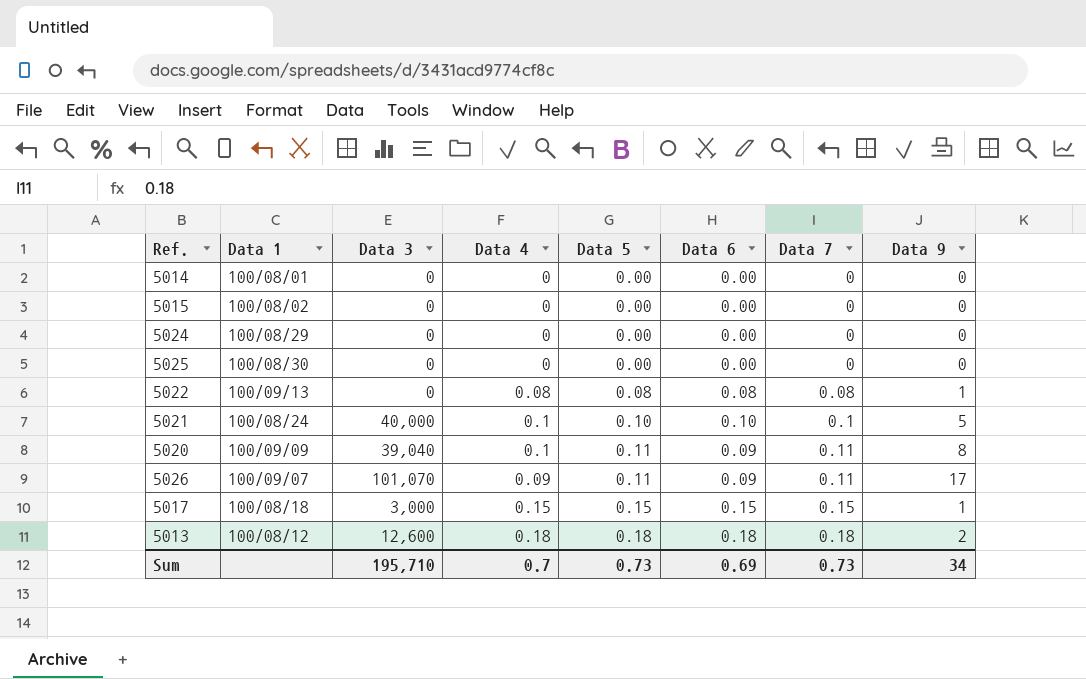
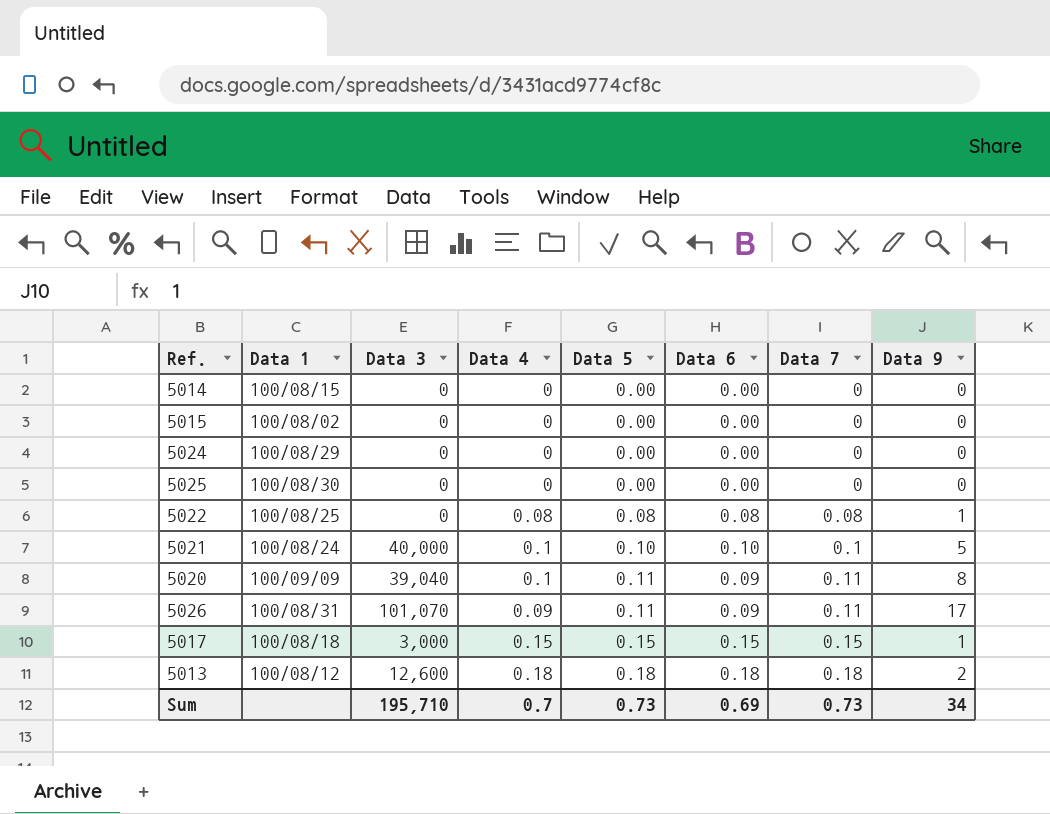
5014 | Data 1: 100/08/01 -> 100/08/15
5022 | Data 1: 100/09/13 -> 100/08/25
5026 | Data 1: 100/09/07 -> 100/08/31

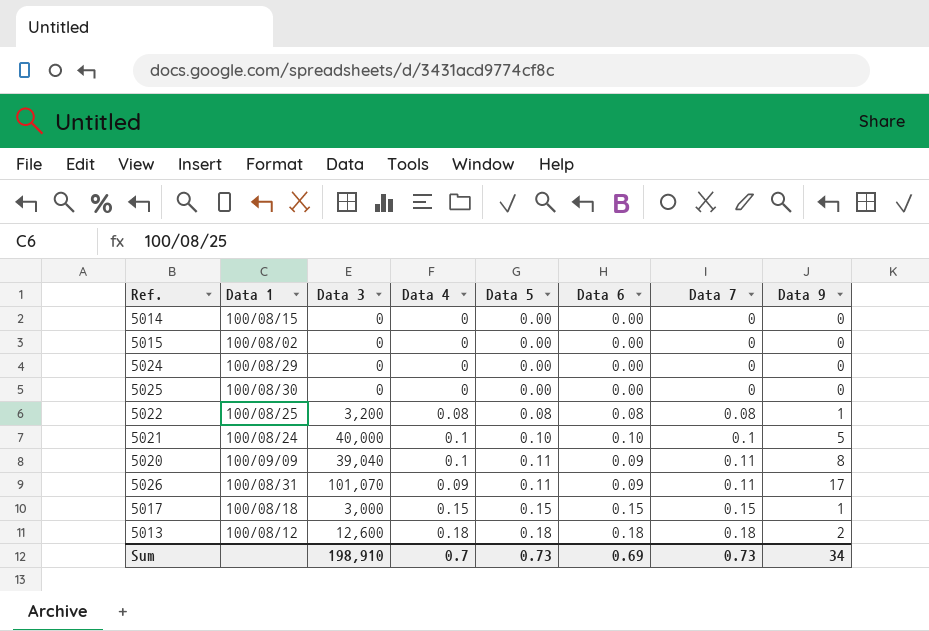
5022 | Data 3: 0 -> 3,200
Sum | Data 3: 195,710 -> 198,910

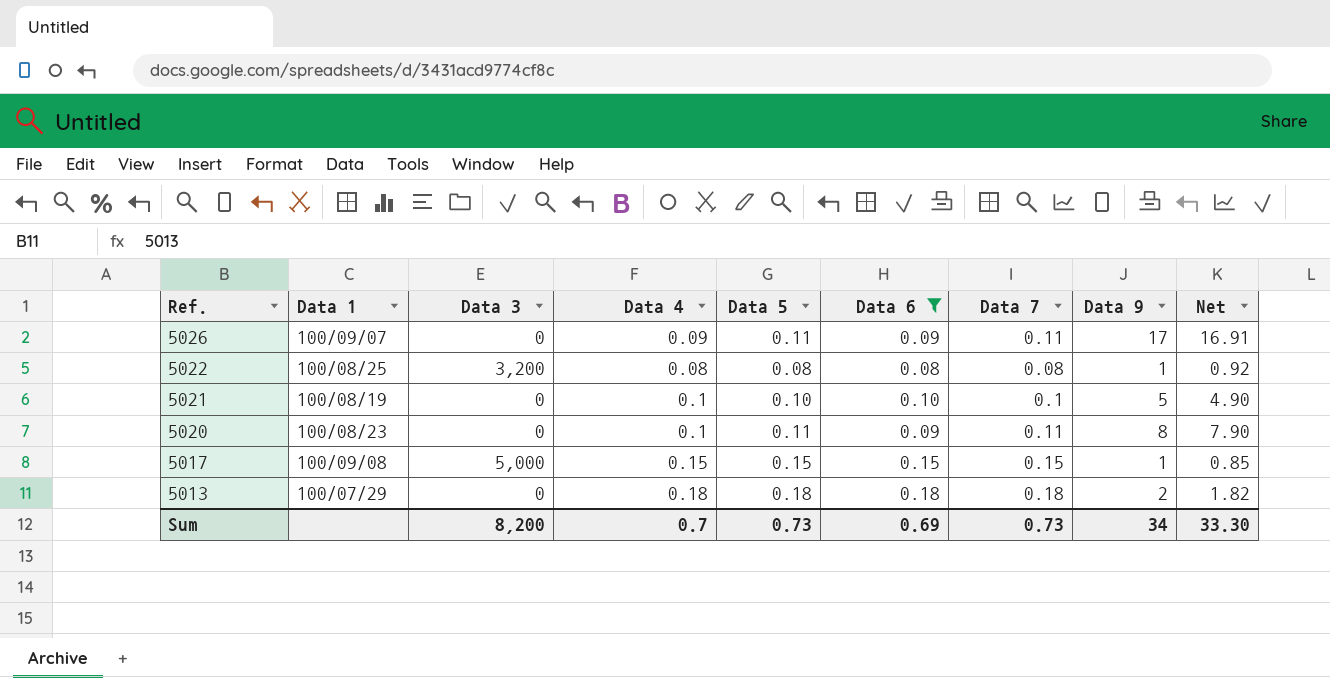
filter: none -> Data 6 != 0.00
row order: Data 5 ascending -> Ref. descending
column Net | formula: none -> [Data 9] - [Data 4]
5026 | Data 1: 100/08/31 -> 100/09/07
5026 | Data 3: 101,070 -> 0
5021 | Data 1: 100/08/24 -> 100/08/19
5021 | Data 3: 40,000 -> 0
5020 | Data 1: 100/09/09 -> 100/08/23
5020 | Data 3: 39,040 -> 0
5017 | Data 1: 100/08/18 -> 100/09/08
5017 | Data 3: 3,000 -> 5,000
5013 | Data 1: 100/08/12 -> 100/07/29
5013 | Data 3: 12,600 -> 0
Sum | Data 3: 198,910 -> 8,200

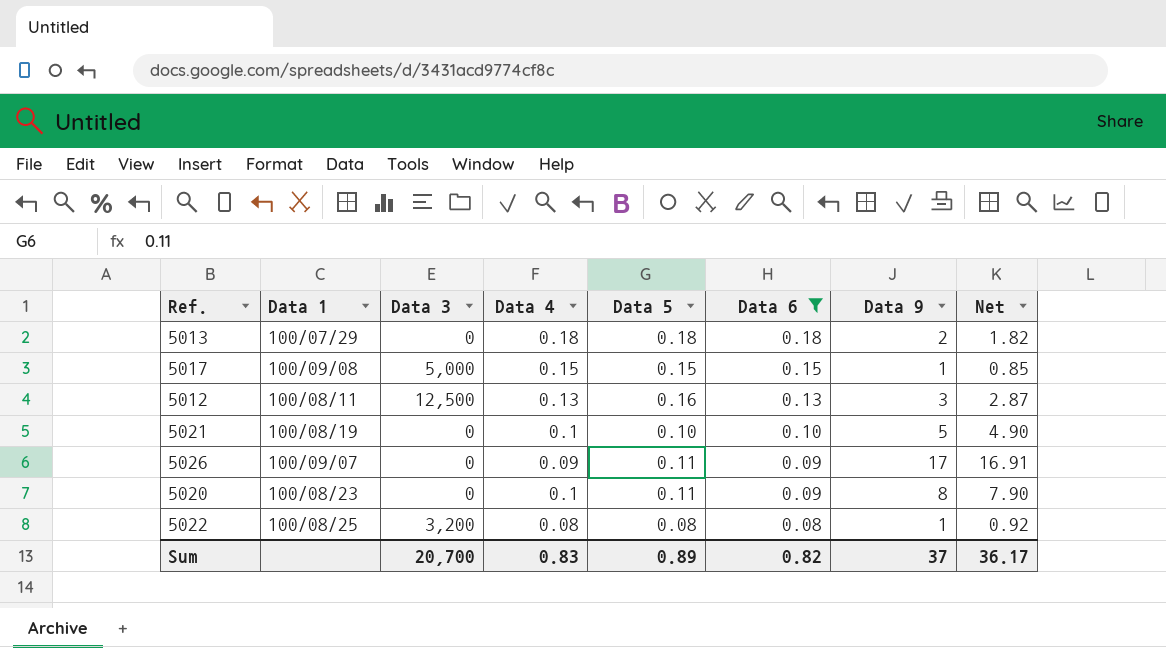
row order: Ref. descending -> Data 6 descending
column Data 7 | position: 7 -> none
row 5012: none -> 100/08/11 | 12,500 | 0.13 | 0.16 | 0.13 | 3 | 2.87
Sum | Data 3: 8,200 -> 20,700
Sum | Data 4: 0.7 -> 0.83
Sum | Data 5: 0.73 -> 0.89
Sum | Data 6: 0.69 -> 0.82
Sum | Data 9: 34 -> 37
Sum | Net: 33.30 -> 36.17

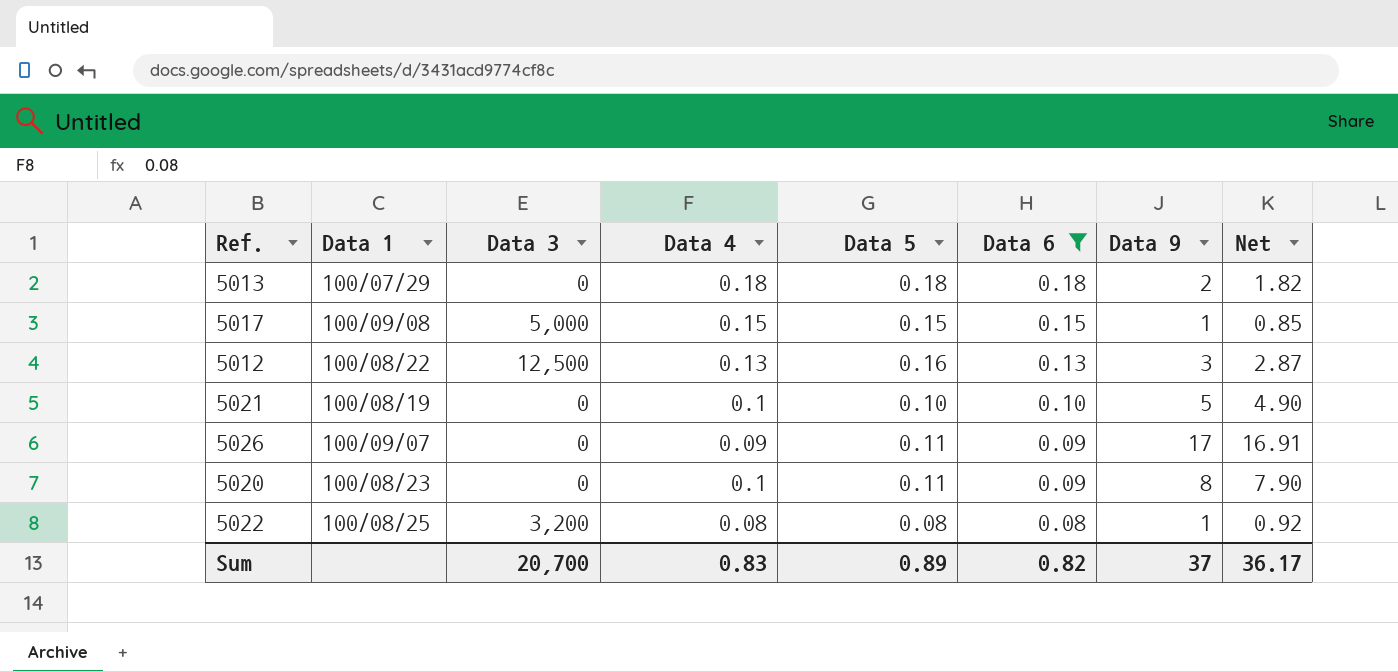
5012 | Data 1: 100/08/11 -> 100/08/22

